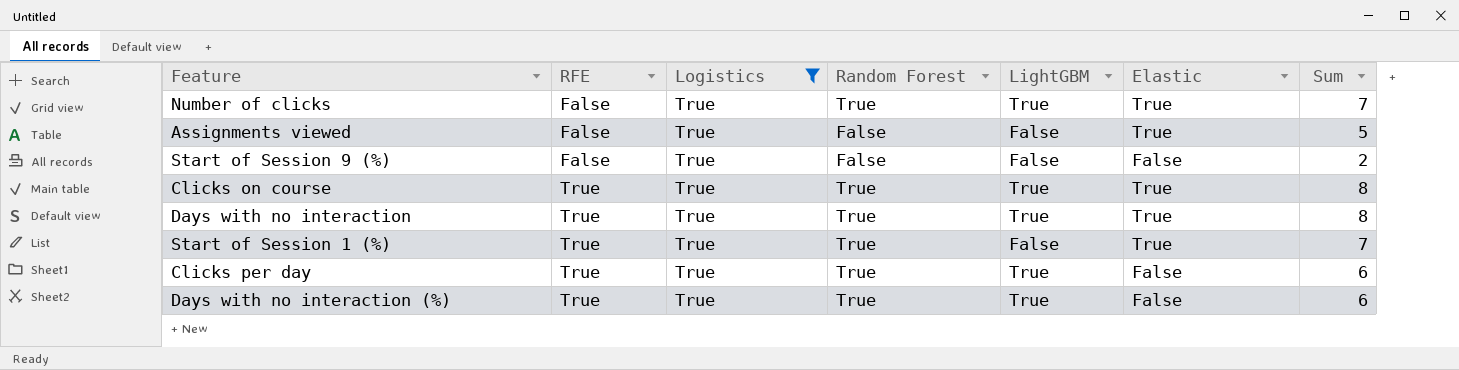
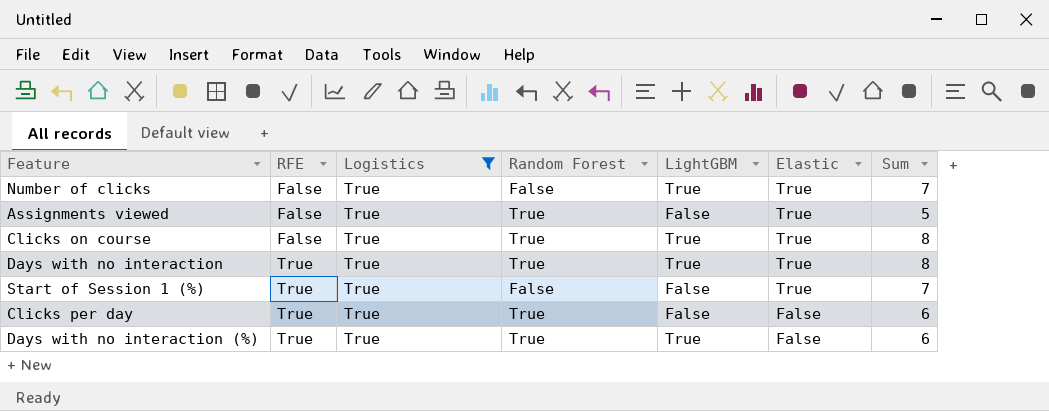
row Start of Session 9 (%): False | True | False | False | False | 2 -> none
Number of clicks | Random Forest: True -> False
Assignments viewed | Random Forest: False -> True
Clicks on course | RFE: True -> False
Start of Session 1 (%) | Random Forest: True -> False
Clicks per day | LightGBM: True -> False

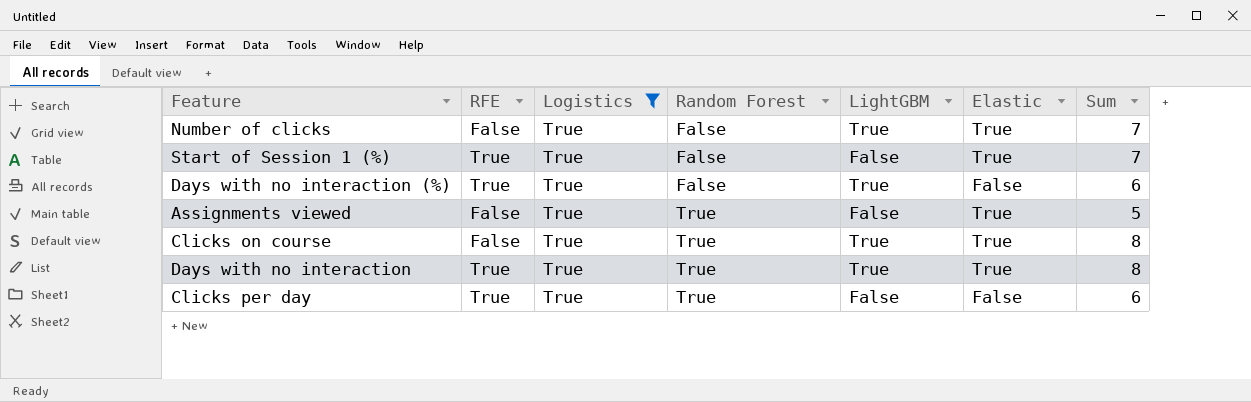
row order: RFE ascending -> Random Forest ascending
Days with no interaction (%) | Random Forest: True -> False

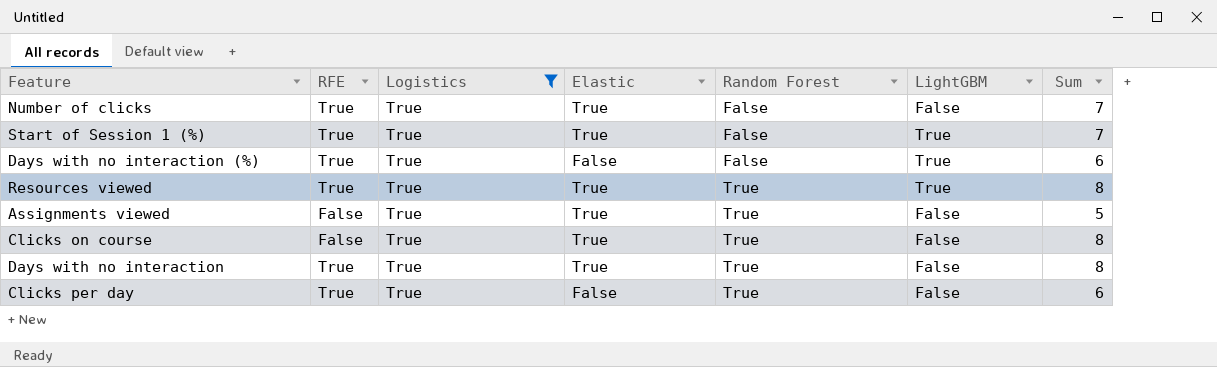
column Elastic | position: 6 -> 4
Number of clicks | RFE: False -> True
Number of clicks | LightGBM: True -> False
Start of Session 1 (%) | LightGBM: False -> True
row Resources viewed: none -> True | True | True | True | True | 8
Clicks on course | LightGBM: True -> False
Days with no interaction | LightGBM: True -> False

